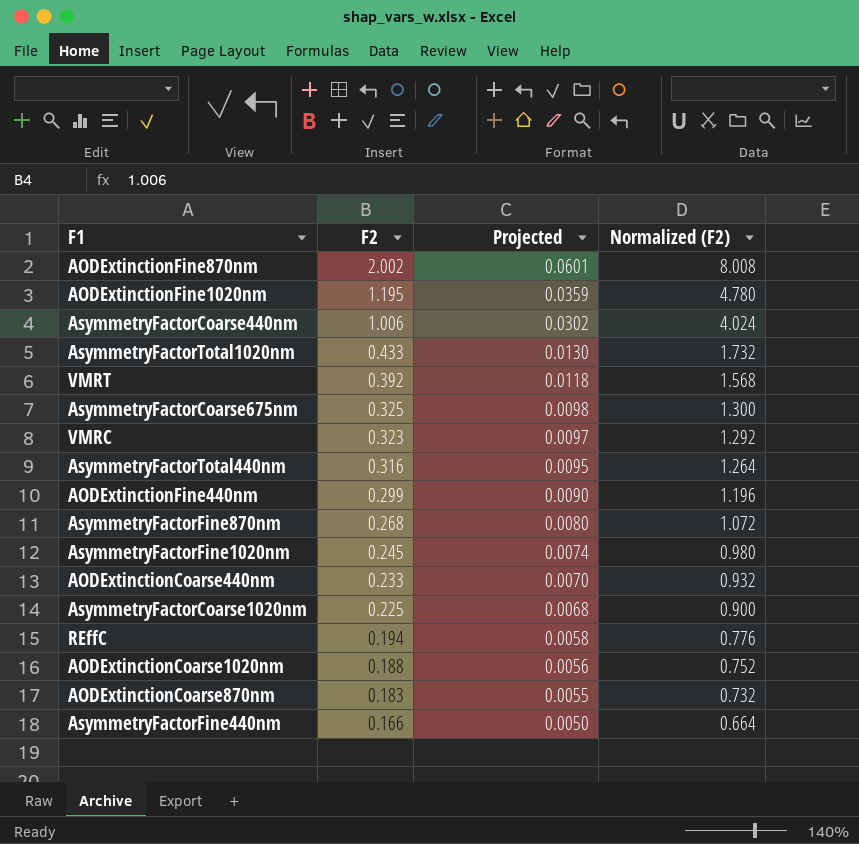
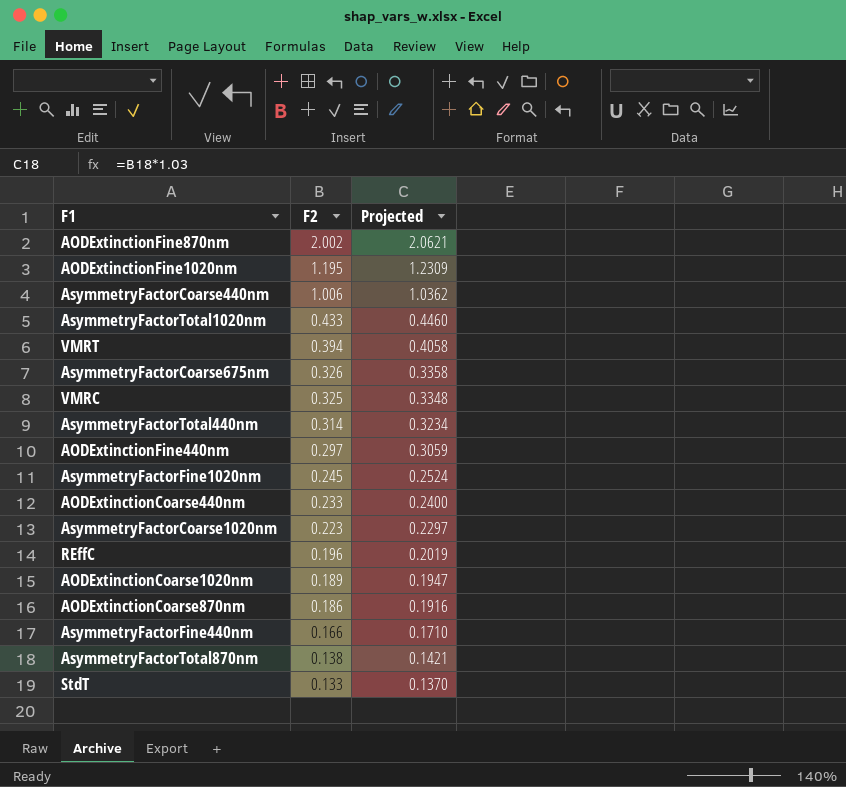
column Normalized (F2) | formula: [F2] * 4 -> none
column Projected | formula: [F2] * 0.03 -> [F2] * 1.03
row AsymmetryFactorFine870nm: 0.268 | 0.0080 | 1.072 -> none
VMRT | F2: 0.392 -> 0.394
AsymmetryFactorCoarse675nm | F2: 0.325 -> 0.326
VMRC | F2: 0.323 -> 0.325
AsymmetryFactorTotal440nm | F2: 0.316 -> 0.314
AODExtinctionFine440nm | F2: 0.299 -> 0.297
AsymmetryFactorCoarse1020nm | F2: 0.225 -> 0.223
REffC | F2: 0.194 -> 0.196
AODExtinctionCoarse1020nm | F2: 0.188 -> 0.189
AODExtinctionCoarse870nm | F2: 0.183 -> 0.186
row AsymmetryFactorTotal870nm: none -> 0.138 | 0.1421
row StdT: none -> 0.133 | 0.1370

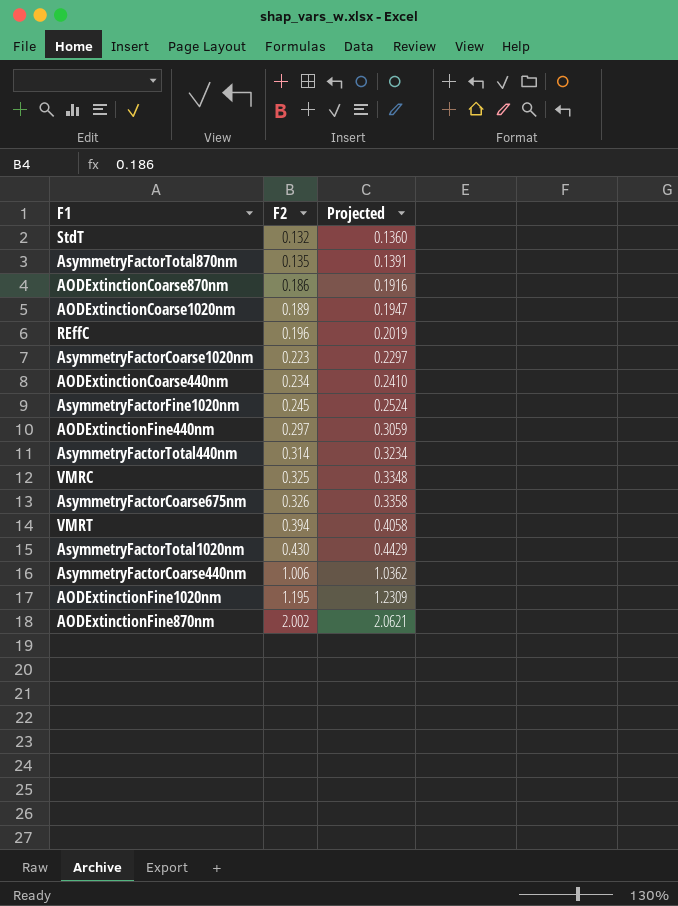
row order: F2 descending -> F2 ascending
row AsymmetryFactorFine440nm: 0.166 | 0.1710 -> none
StdT | F2: 0.133 -> 0.132
StdT | Projected: 0.1370 -> 0.1360
AsymmetryFactorTotal870nm | F2: 0.138 -> 0.135
AsymmetryFactorTotal870nm | Projected: 0.1421 -> 0.1391
AODExtinctionCoarse440nm | F2: 0.233 -> 0.234
AODExtinctionCoarse440nm | Projected: 0.2400 -> 0.2410
AsymmetryFactorTotal1020nm | F2: 0.433 -> 0.430
AsymmetryFactorTotal1020nm | Projected: 0.4460 -> 0.4429

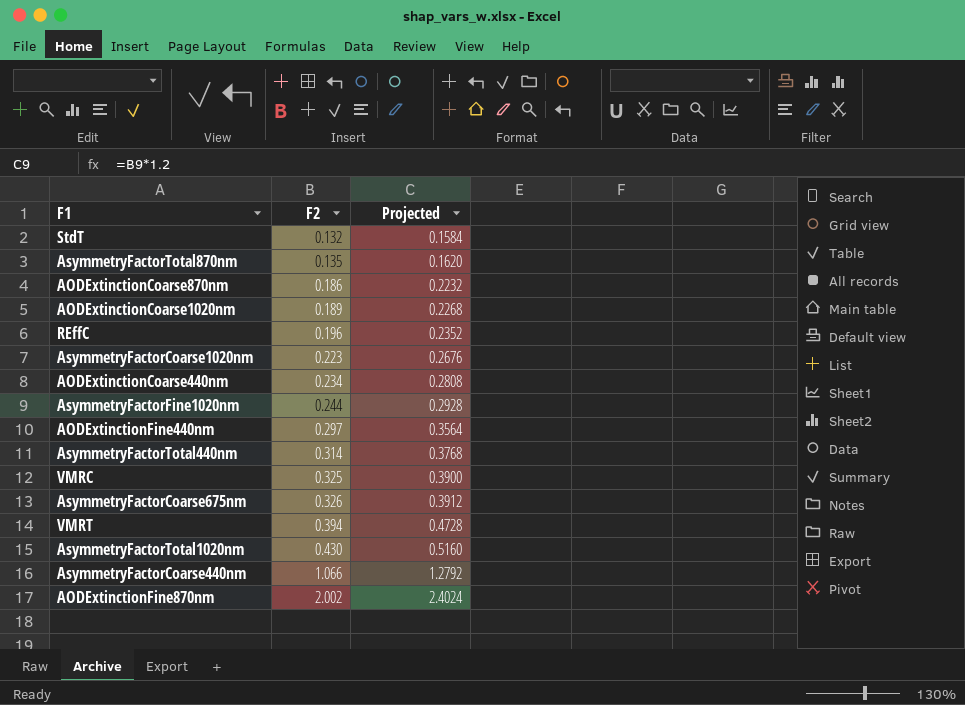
column Projected | formula: [F2] * 1.03 -> [F2] * 1.2
row AODExtinctionFine1020nm: 1.195 | 1.2309 -> none
AsymmetryFactorFine1020nm | F2: 0.245 -> 0.244
AsymmetryFactorCoarse440nm | F2: 1.006 -> 1.066

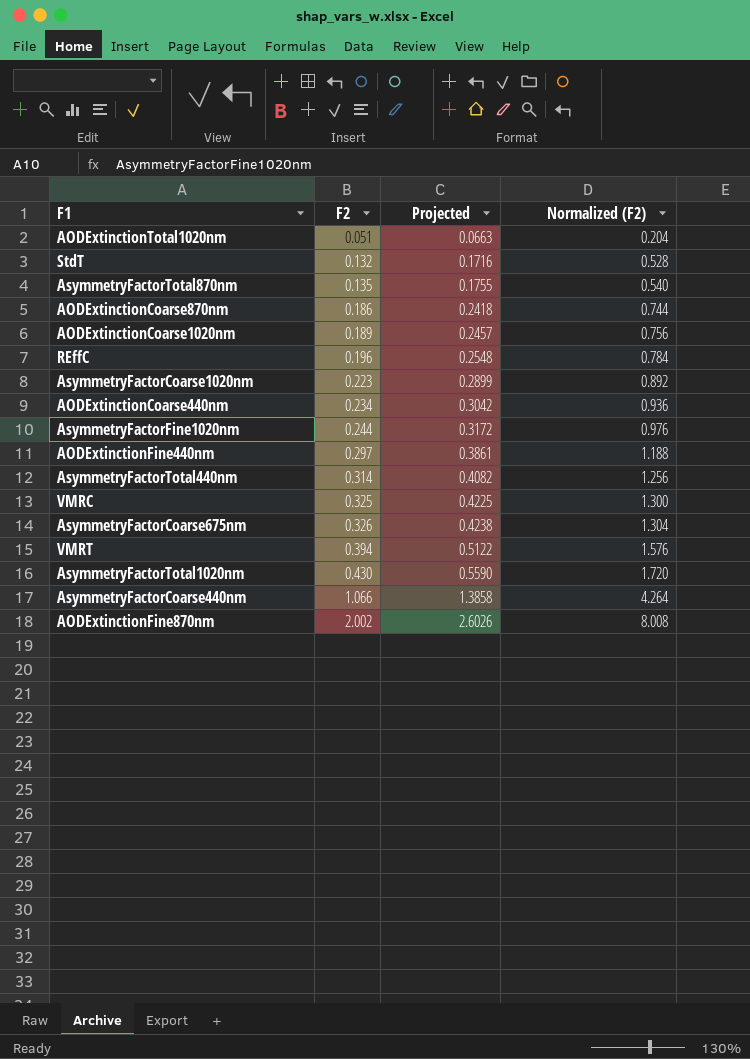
column Projected | formula: [F2] * 1.2 -> [F2] * 1.3
column Normalized (F2) | formula: none -> [F2] * 4
row AODExtinctionTotal1020nm: none -> 0.051 | 0.0663 | 0.204

